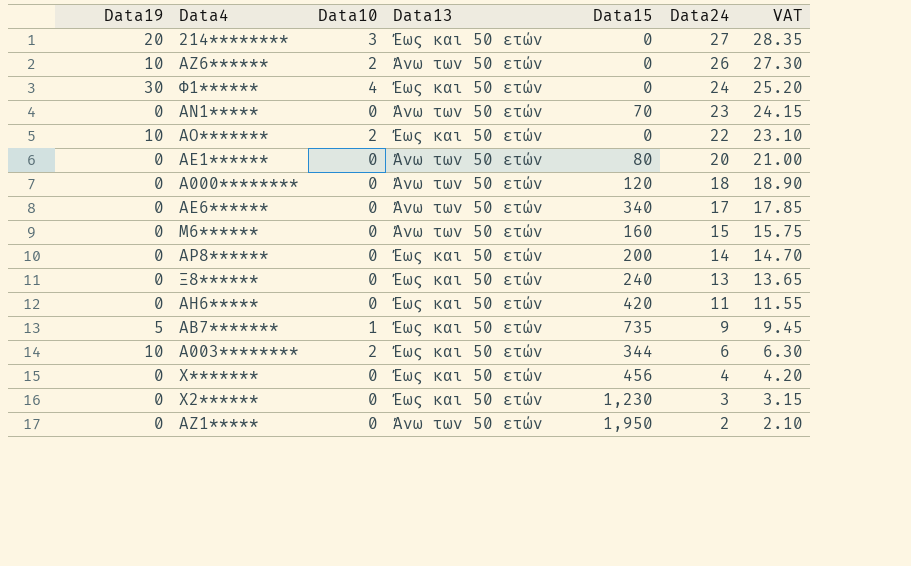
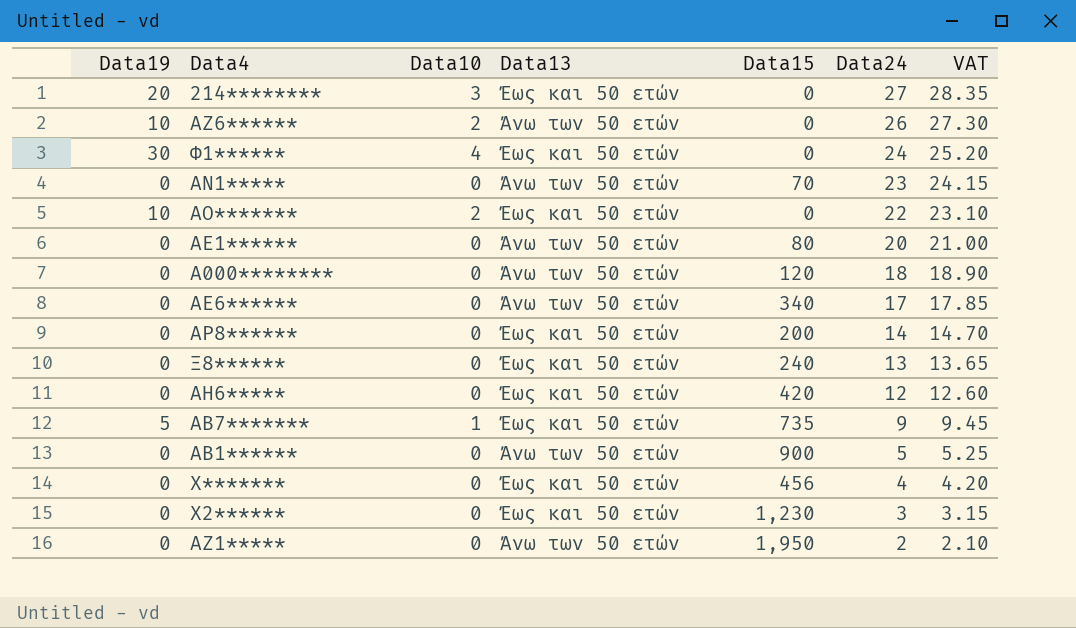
row Μ6******: 0 | 0 | Άνω των 50 ετών | 160 | 15 | 15.75 -> none
row Α003********: 10 | 2 | Έως και 50 ετών | 344 | 6 | 6.30 -> none
ΑΗ6***** | Data24: 11 -> 12
ΑΗ6***** | VAT: 11.55 -> 12.60
row ΑΒ1******: none -> 0 | 0 | Άνω των 50 ετών | 900 | 5 | 5.25

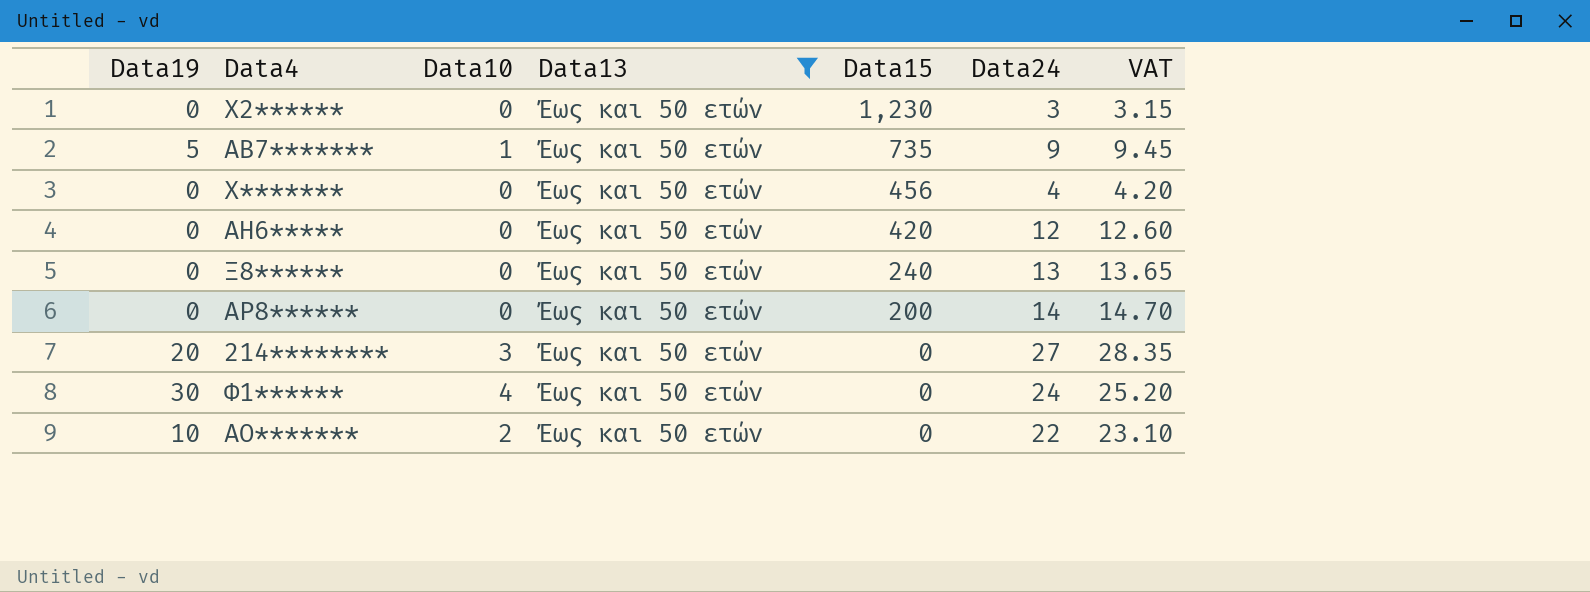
filter: none -> Data13 = Έως και 50 ετών
row order: Data24 descending -> Data15 descending

